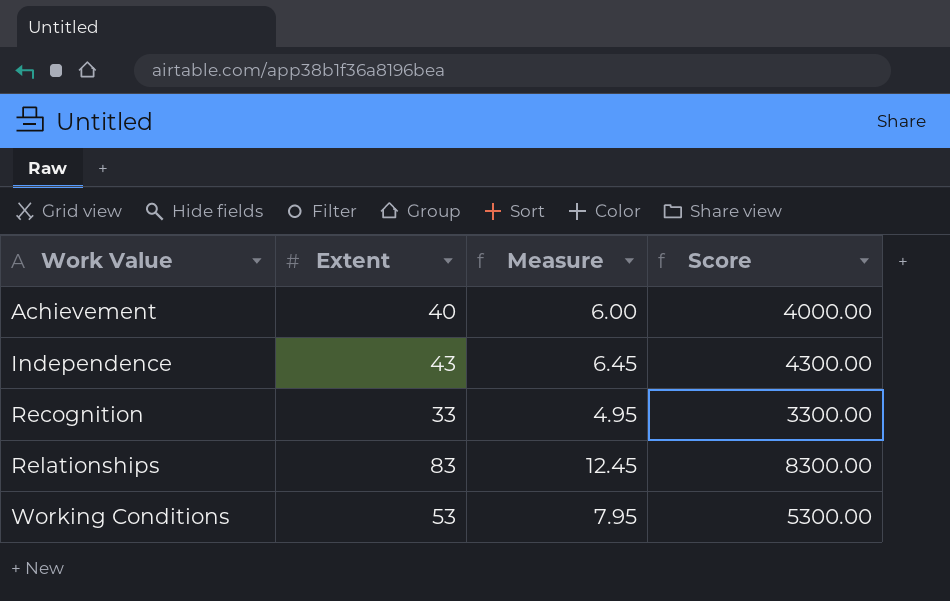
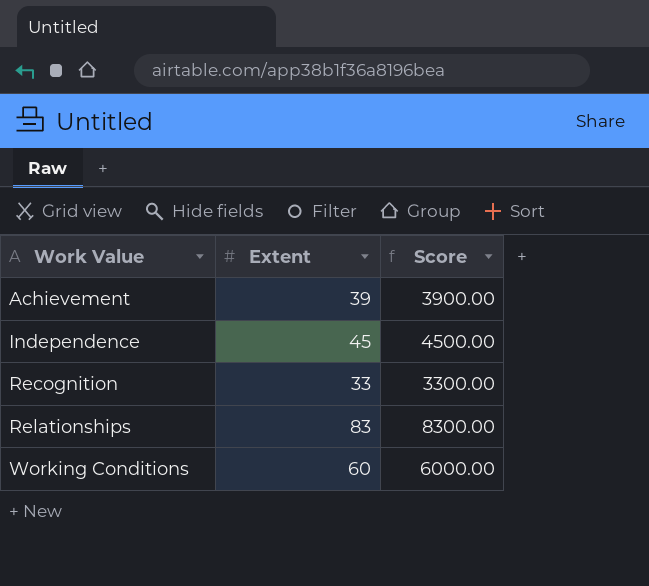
column Measure | formula: [Extent] * 0.15 -> none
Achievement | Extent: 40 -> 39
Achievement | Score: 4000.00 -> 3900.00
Independence | Extent: 43 -> 45
Independence | Score: 4300.00 -> 4500.00
Working Conditions | Extent: 53 -> 60
Working Conditions | Score: 5300.00 -> 6000.00

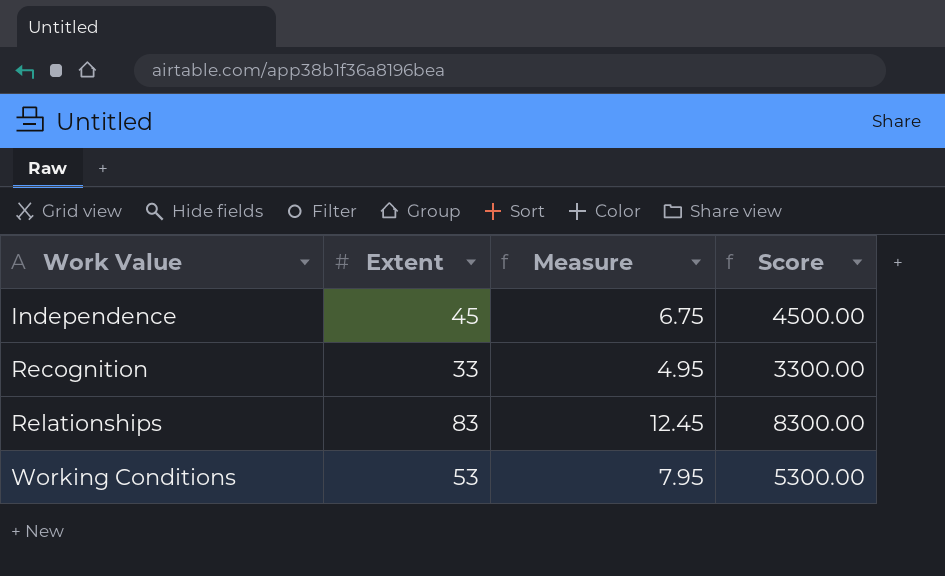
column Measure | formula: none -> [Extent] * 0.15
row Achievement: 39 | 3900.00 -> none
Working Conditions | Extent: 60 -> 53
Working Conditions | Score: 6000.00 -> 5300.00

